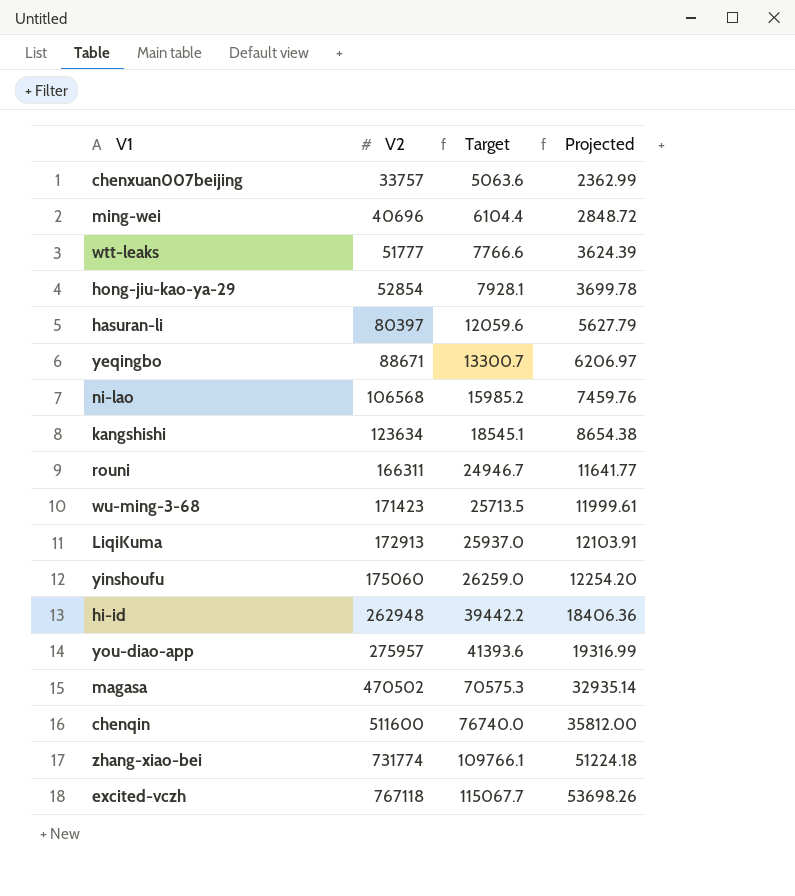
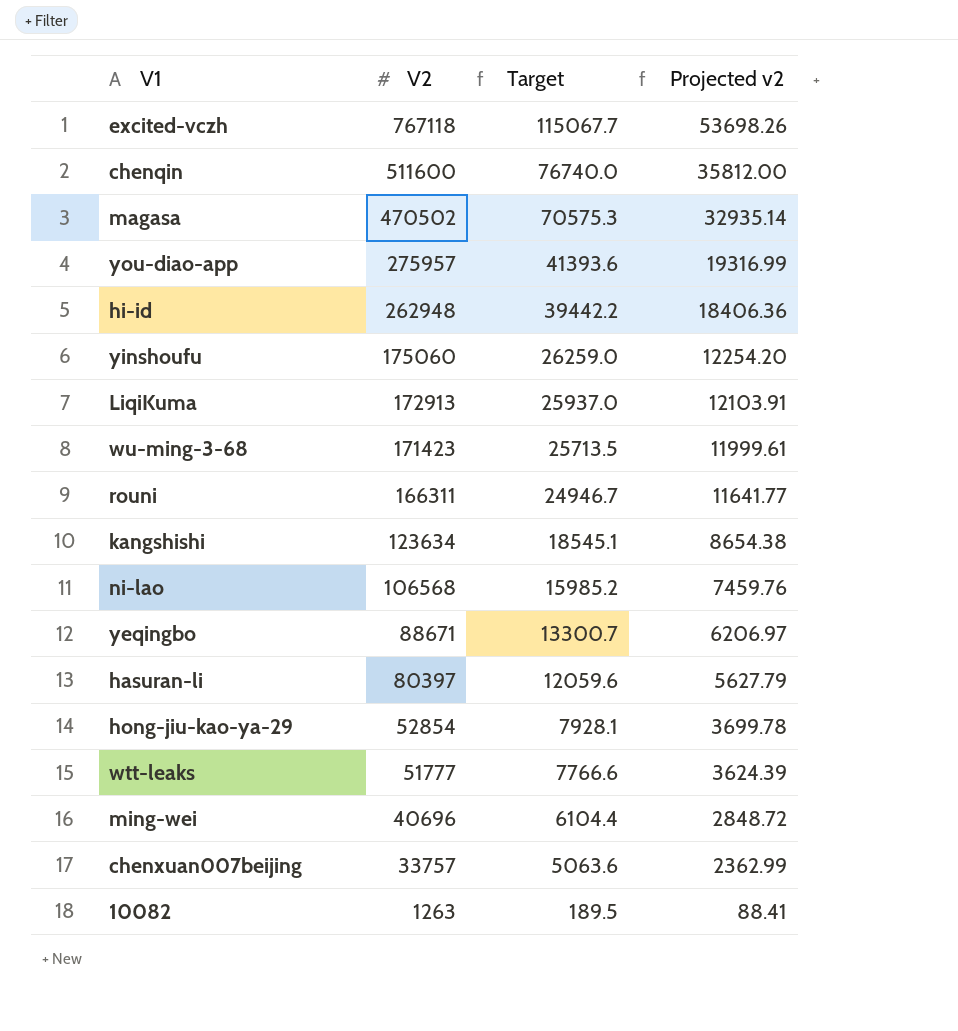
row order: V2 ascending -> V2 descending
column name: Projected -> Projected v2
row zhang-xiao-bei: 731774 | 109766.1 | 51224.18 -> none
row 10082: none -> 1263 | 189.5 | 88.41

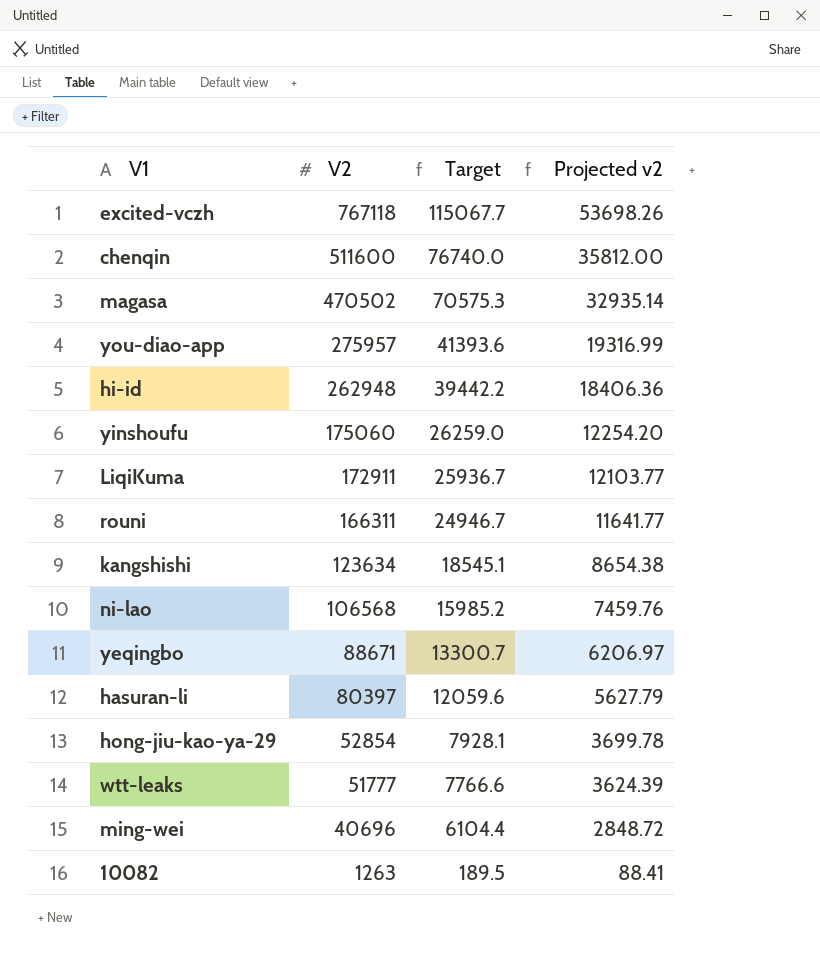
row wu-ming-3-68: 171423 | 25713.5 | 11999.61 -> none
row chenxuan007beijing: 33757 | 5063.6 | 2362.99 -> none
LiqiKuma | V2: 172913 -> 172911
LiqiKuma | Target: 25937.0 -> 25936.7
LiqiKuma | Projected v2: 12103.91 -> 12103.77

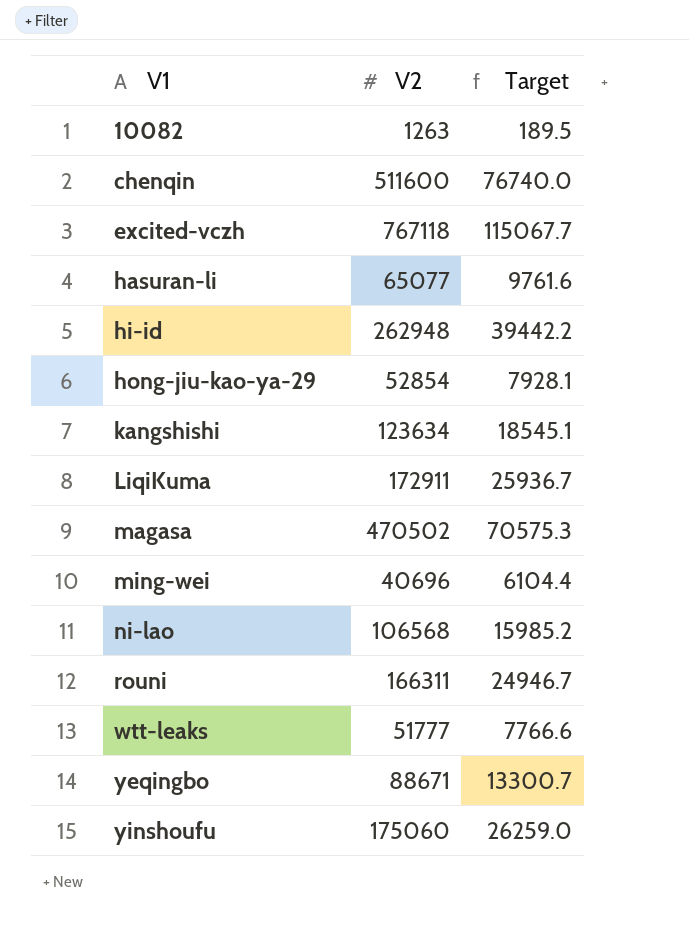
row order: V2 descending -> V1 ascending
column Projected v2 | formula: [V2] * 0.07 -> none
row you-diao-app: 275957 | 41393.6 | 19316.99 -> none
hasuran-li | V2: 80397 -> 65077
hasuran-li | Target: 12059.6 -> 9761.6

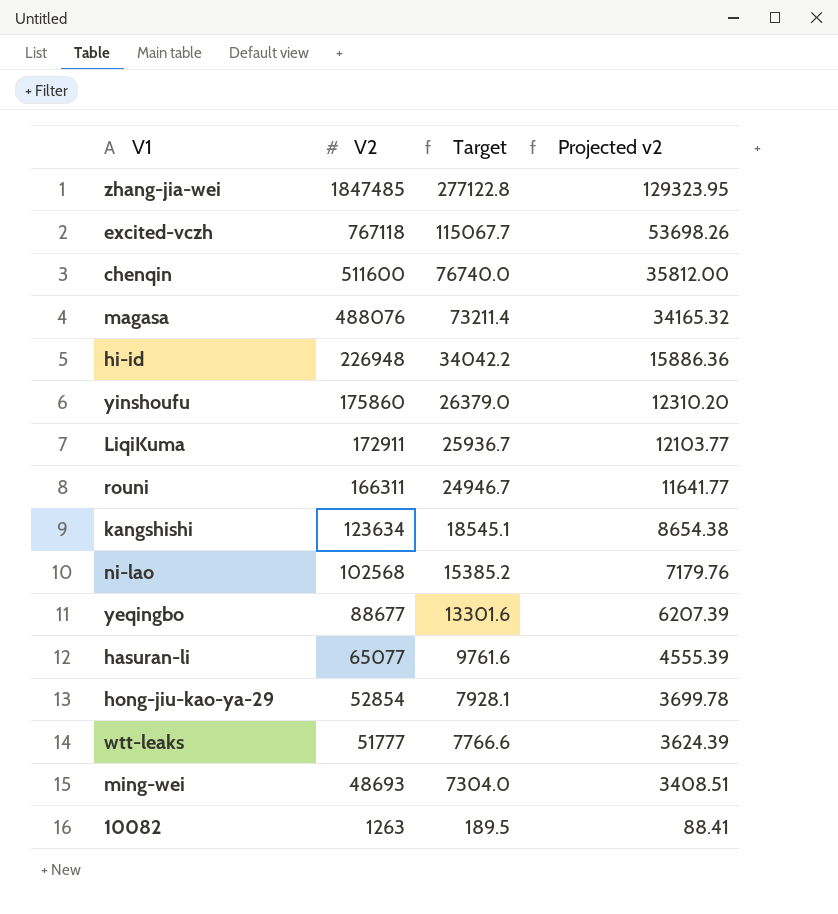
row order: V1 ascending -> V2 descending
column Projected v2 | formula: none -> [V2] * 0.07
row zhang-jia-wei: none -> 1847485 | 277122.8 | 129323.95
magasa | V2: 470502 -> 488076
magasa | Target: 70575.3 -> 73211.4
hi-id | V2: 262948 -> 226948
hi-id | Target: 39442.2 -> 34042.2
yinshoufu | V2: 175060 -> 175860
yinshoufu | Target: 26259.0 -> 26379.0
ni-lao | V2: 106568 -> 102568
ni-lao | Target: 15985.2 -> 15385.2
yeqingbo | V2: 88671 -> 88677
yeqingbo | Target: 13300.7 -> 13301.6
ming-wei | V2: 40696 -> 48693
ming-wei | Target: 6104.4 -> 7304.0

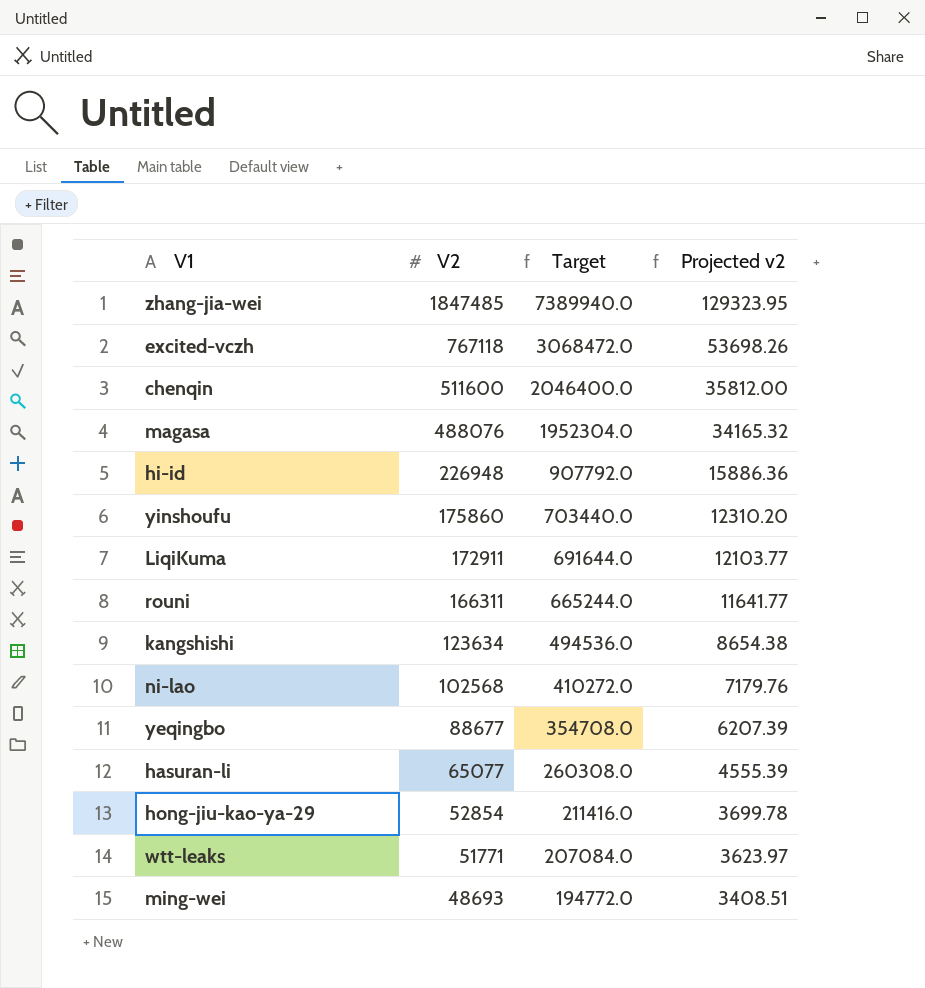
column Target | formula: [V2] * 0.15 -> [V2] * 4
row 10082: 1263 | 189.5 | 88.41 -> none
wtt-leaks | V2: 51777 -> 51771
wtt-leaks | Projected v2: 3624.39 -> 3623.97

